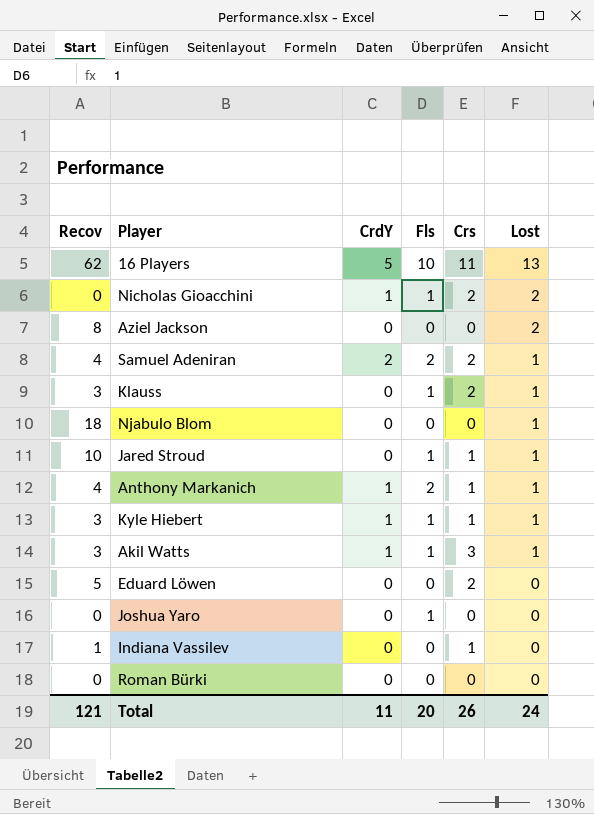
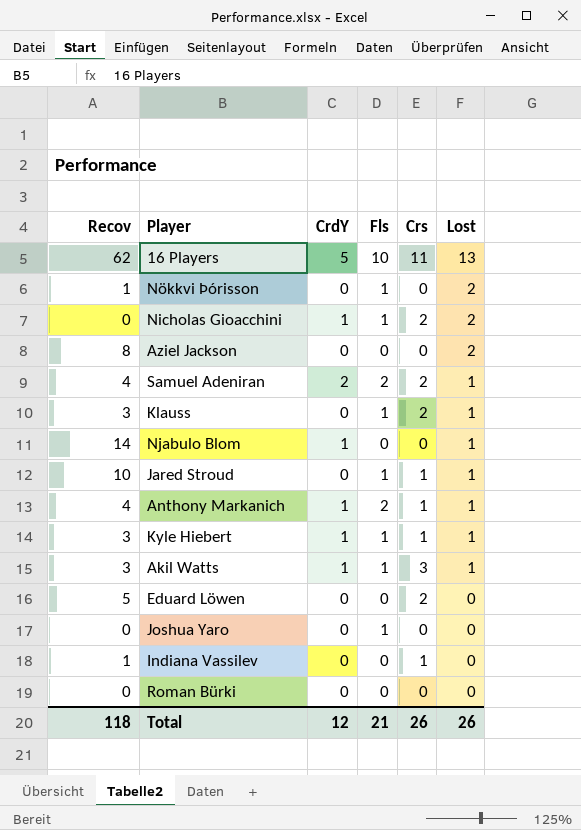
row Nökkvi Þórisson: none -> 1 | 0 | 1 | 0 | 2
Njabulo Blom | Recov: 18 -> 14
Njabulo Blom | CrdY: 0 -> 1
Total | Recov: 121 -> 118
Total | CrdY: 11 -> 12
Total | Fls: 20 -> 21
Total | Lost: 24 -> 26

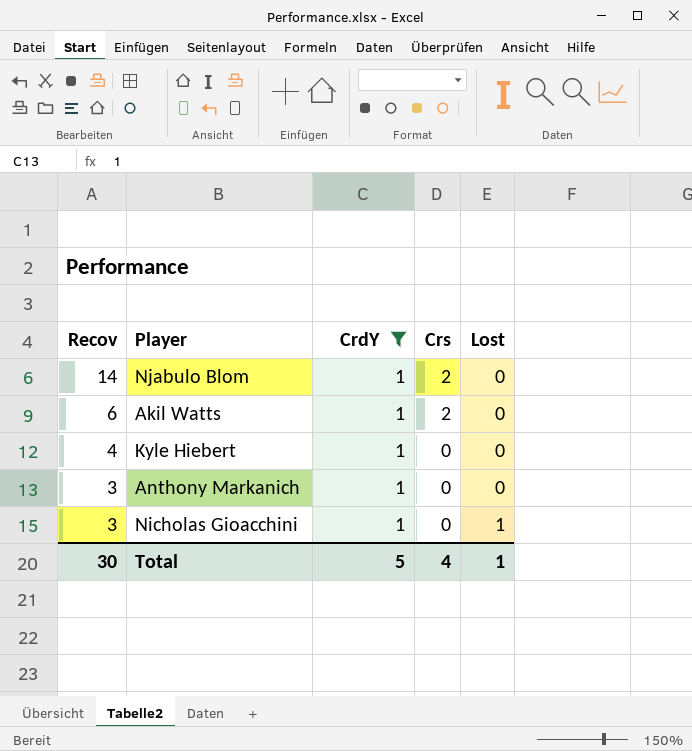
filter: none -> CrdY = 1
row order: Lost descending -> Recov descending
column Fls | position: 4 -> none
Njabulo Blom | Crs: 0 -> 2
Njabulo Blom | Lost: 1 -> 0
Akil Watts | Recov: 3 -> 6
Akil Watts | Crs: 3 -> 2
Akil Watts | Lost: 1 -> 0
Kyle Hiebert | Recov: 3 -> 4
Kyle Hiebert | Crs: 1 -> 0
Kyle Hiebert | Lost: 1 -> 0
Anthony Markanich | Recov: 4 -> 3
Anthony Markanich | Crs: 1 -> 0
Anthony Markanich | Lost: 1 -> 0
Nicholas Gioacchini | Recov: 0 -> 3
Nicholas Gioacchini | Crs: 2 -> 0
Nicholas Gioacchini | Lost: 2 -> 1
Total | Recov: 118 -> 30
Total | CrdY: 12 -> 5
Total | Crs: 26 -> 4
Total | Lost: 26 -> 1

